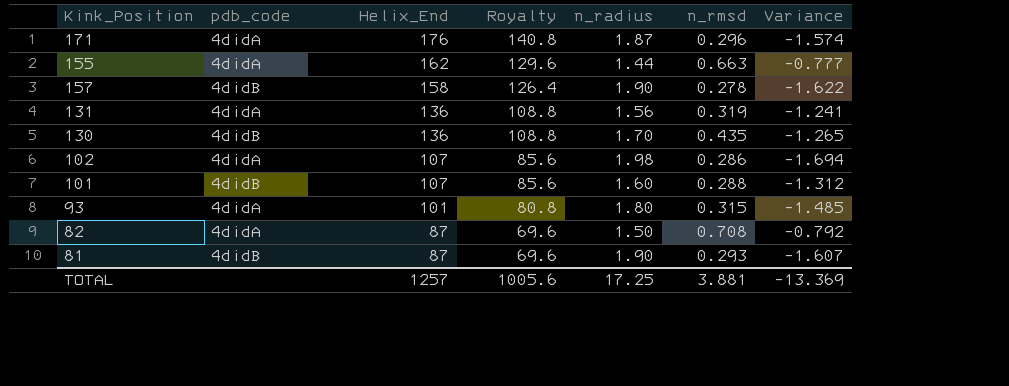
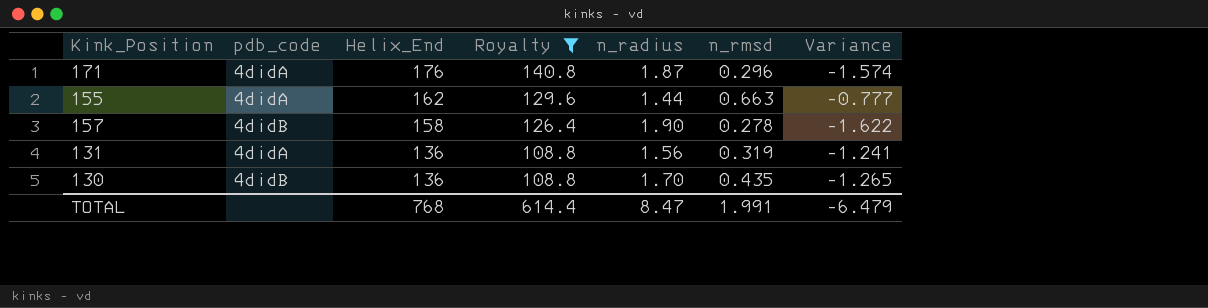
filter: none -> Royalty >= 108.8
TOTAL | Helix_End: 1257 -> 768
TOTAL | Royalty: 1005.6 -> 614.4
TOTAL | n_radius: 17.25 -> 8.47
TOTAL | n_rmsd: 3.881 -> 1.991
TOTAL | Variance: -13.369 -> -6.479

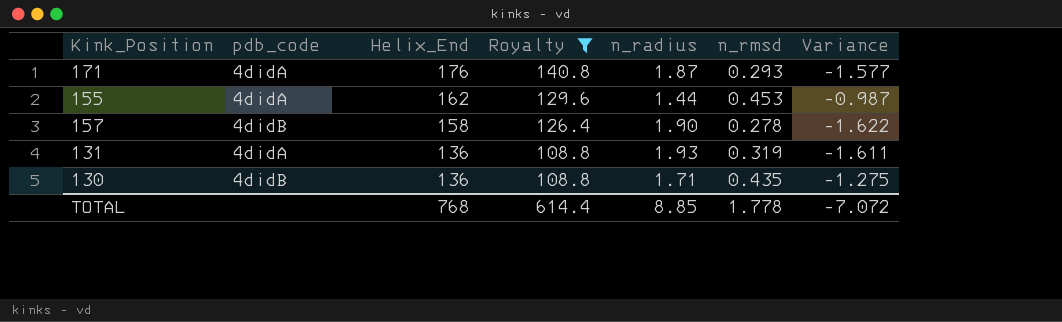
171 | n_rmsd: 0.296 -> 0.293
171 | Variance: -1.574 -> -1.577
155 | n_rmsd: 0.663 -> 0.453
155 | Variance: -0.777 -> -0.987
131 | n_radius: 1.56 -> 1.93
131 | Variance: -1.241 -> -1.611
130 | n_radius: 1.70 -> 1.71
130 | Variance: -1.265 -> -1.275
TOTAL | n_radius: 8.47 -> 8.85
TOTAL | n_rmsd: 1.991 -> 1.778
TOTAL | Variance: -6.479 -> -7.072

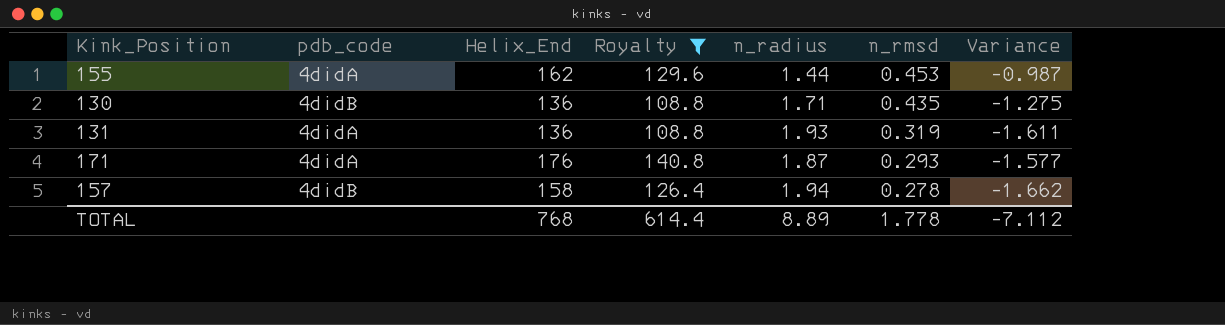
row order: Helix_End descending -> n_rmsd descending
157 | n_radius: 1.90 -> 1.94
157 | Variance: -1.622 -> -1.662
TOTAL | n_radius: 8.85 -> 8.89
TOTAL | Variance: -7.072 -> -7.112

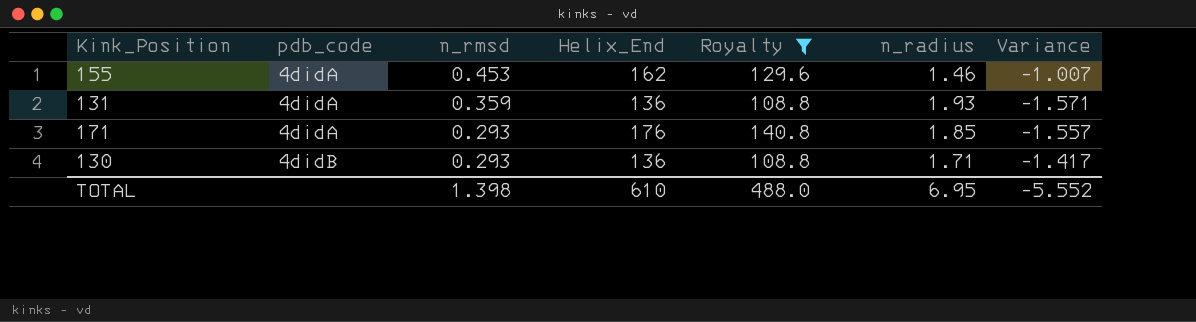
row order: n_rmsd descending -> pdb_code ascending
column n_rmsd | position: 6 -> 3
row 157: 4didB | 158 | 126.4 | 1.94 | 0.278 | -1.662 -> none
155 | n_radius: 1.44 -> 1.46
155 | Variance: -0.987 -> -1.007
131 | n_rmsd: 0.319 -> 0.359
131 | Variance: -1.611 -> -1.571
171 | n_radius: 1.87 -> 1.85
171 | Variance: -1.577 -> -1.557
130 | n_rmsd: 0.435 -> 0.293
130 | Variance: -1.275 -> -1.417
TOTAL | n_rmsd: 1.778 -> 1.398
TOTAL | Helix_End: 768 -> 610
TOTAL | Royalty: 614.4 -> 488.0
TOTAL | n_radius: 8.89 -> 6.95
TOTAL | Variance: -7.112 -> -5.552

